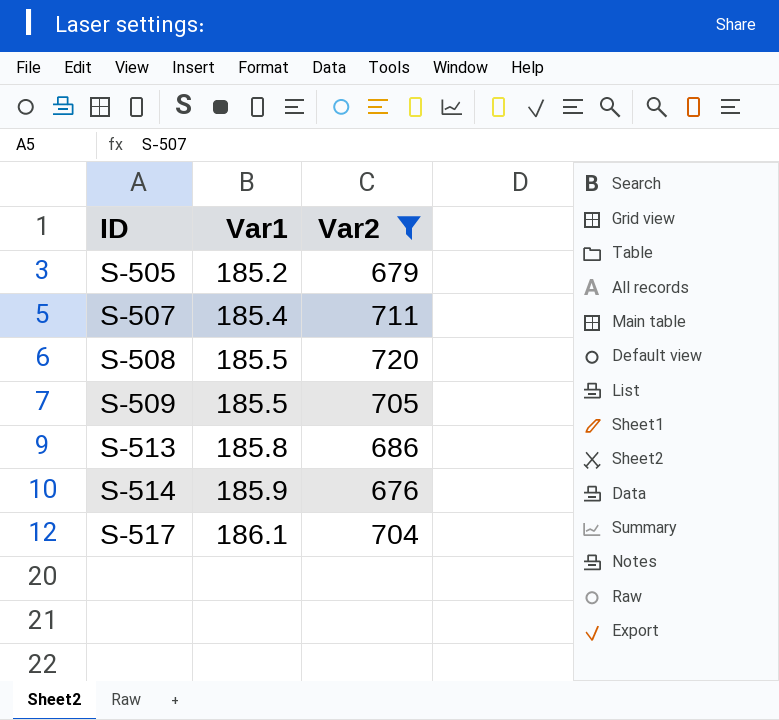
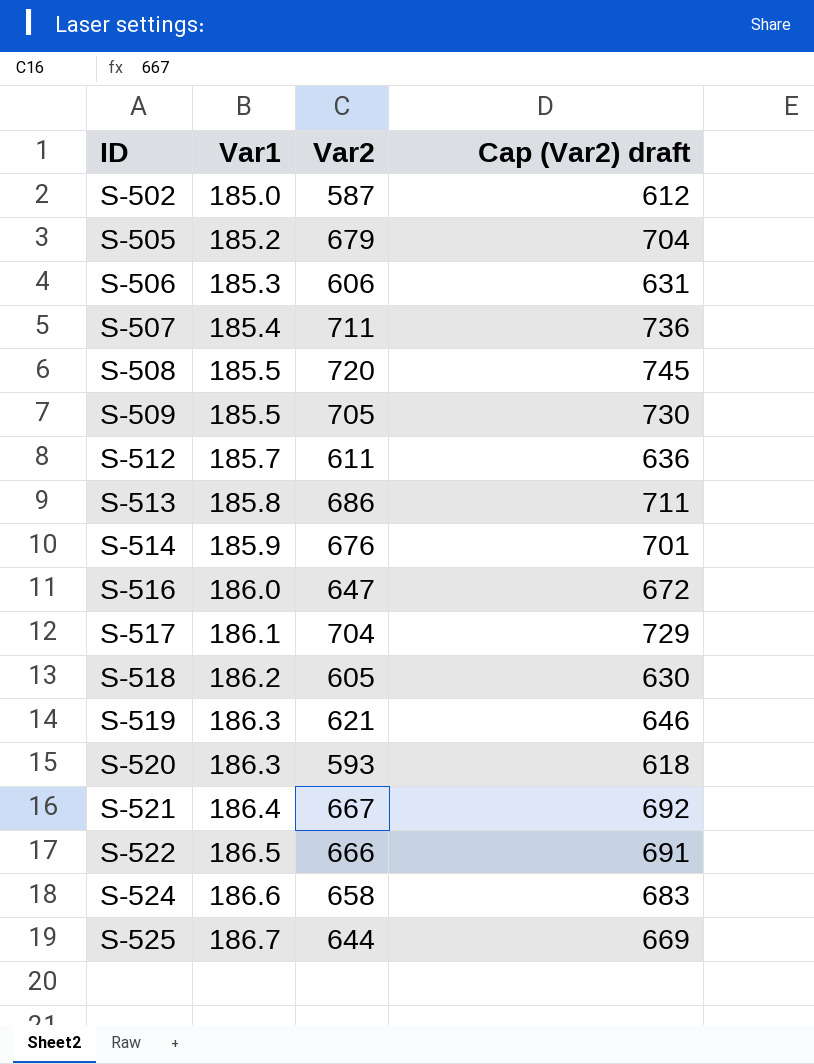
filter: Var2 >= 676 -> none
column Cap (Var2) draft | formula: none -> [Var2] + 25

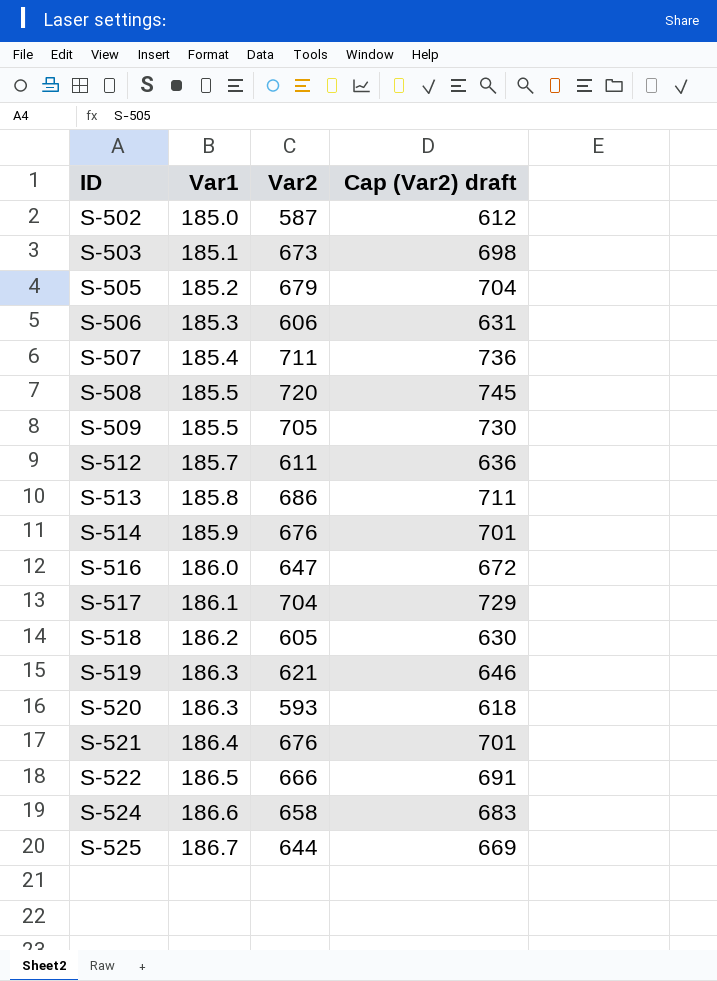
row S-503: none -> 185.1 | 673 | 698
S-521 | Var2: 667 -> 676
S-521 | Cap (Var2) draft: 692 -> 701

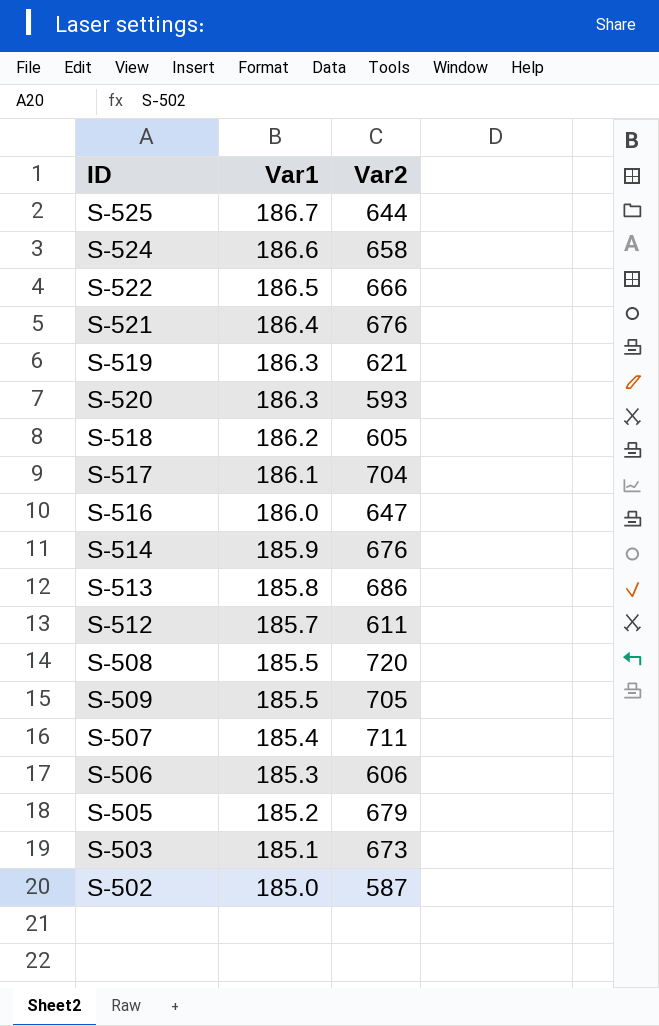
row order: ID ascending -> Var1 descending
column Cap (Var2) draft | formula: [Var2] + 25 -> none

